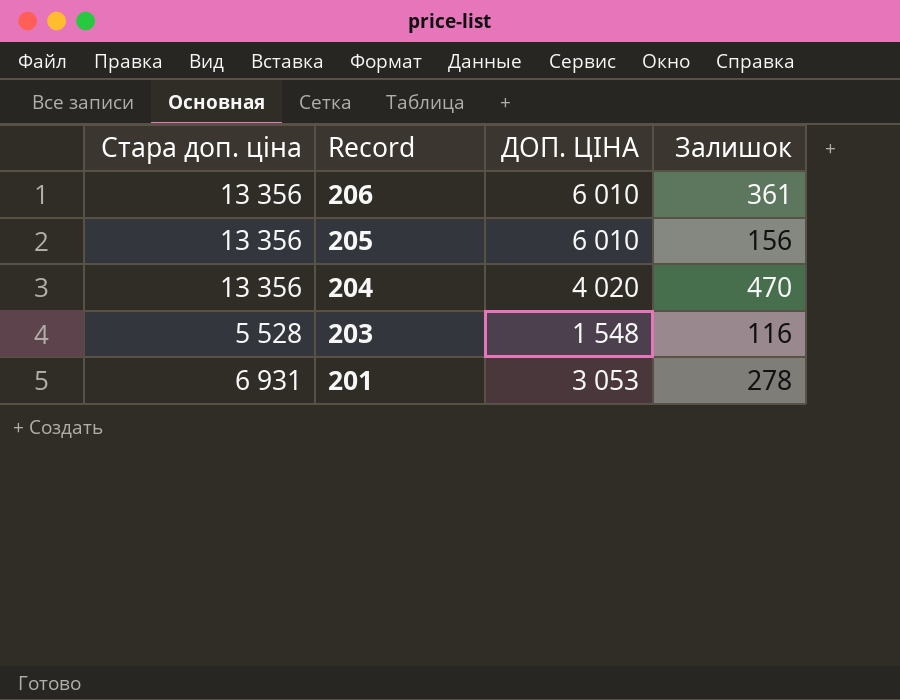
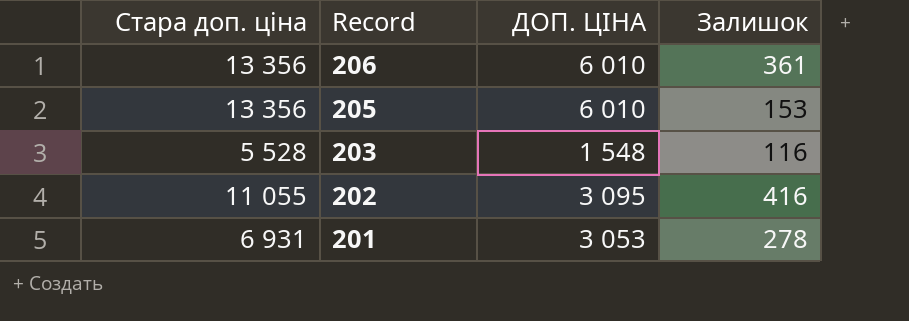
row 204: 13 356 | 4 020 | 470 -> none
205 | Залишок: 156 -> 153
row 202: none -> 11 055 | 3 095 | 416

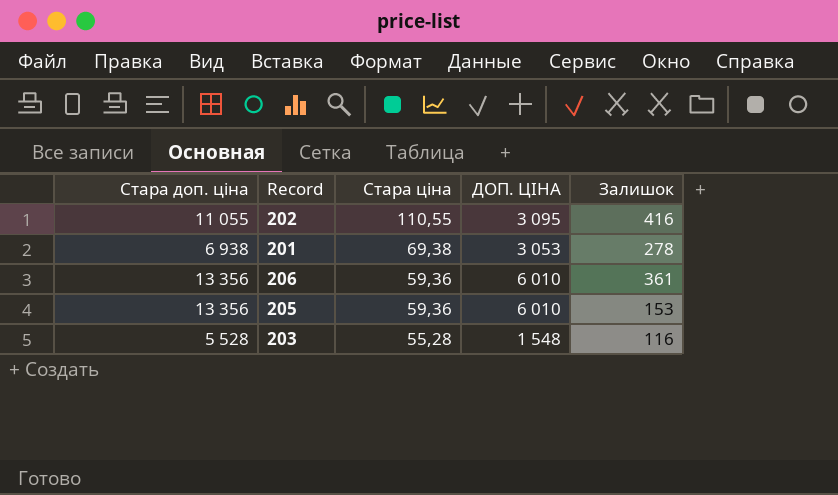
row order: Record descending -> Стара ціна descending
column Стара ціна | position: none -> 3
201 | Стара доп. ціна: 6 931 -> 6 938

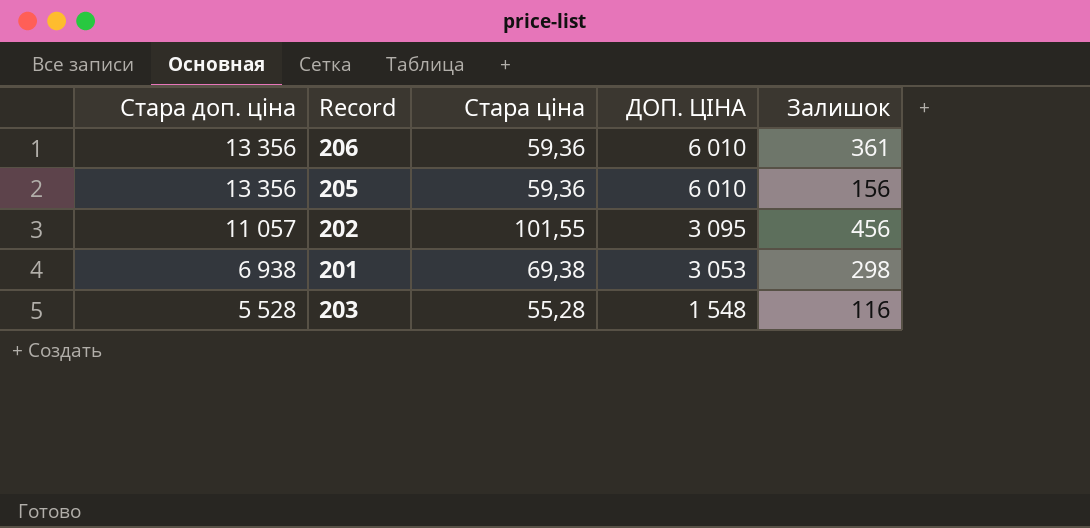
row order: Стара ціна descending -> Стара доп. ціна descending
205 | Залишок: 153 -> 156
202 | Стара доп. ціна: 11 055 -> 11 057
202 | Стара ціна: 110,55 -> 101,55
202 | Залишок: 416 -> 456
201 | Залишок: 278 -> 298

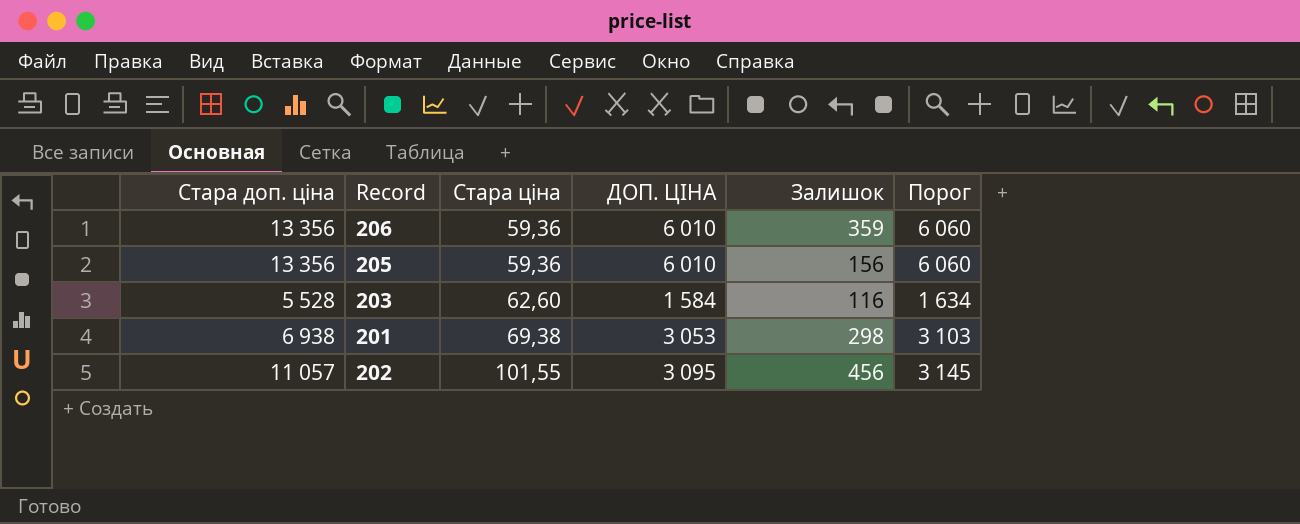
row order: Стара доп. ціна descending -> Стара ціна ascending
column Порог | formula: none -> [ДОП. ЦІНА] + 50
206 | Залишок: 361 -> 359
203 | Стара ціна: 55,28 -> 62,60
203 | ДОП. ЦІНА: 1 548 -> 1 584

